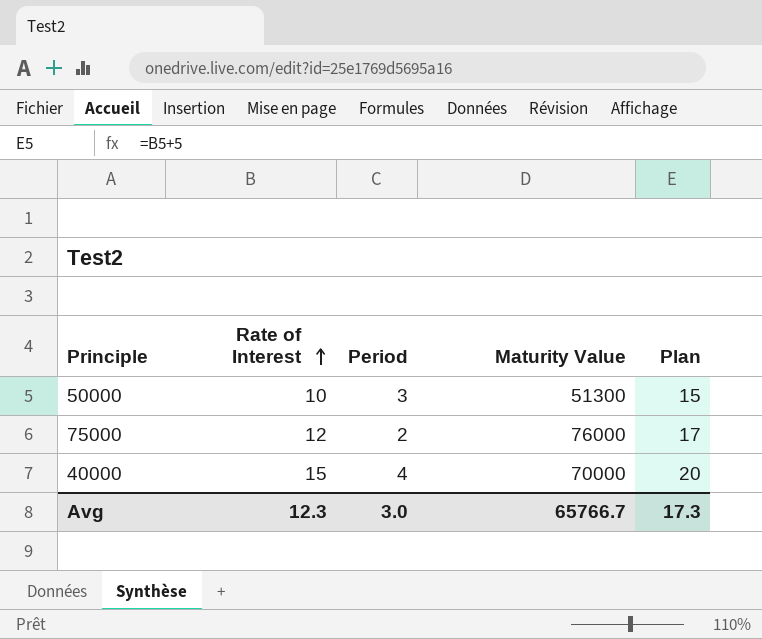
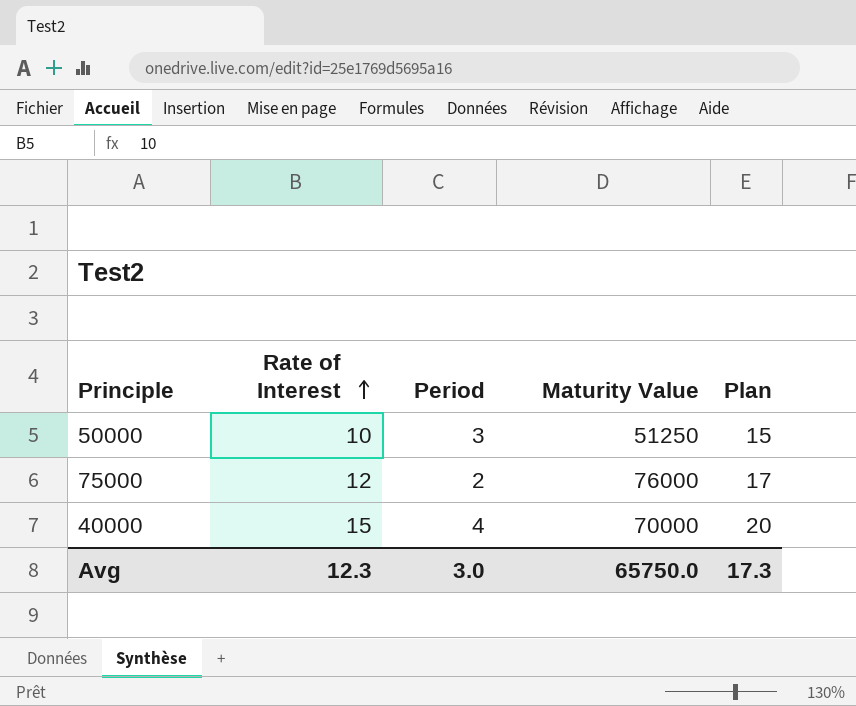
50000 | Maturity Value: 51300 -> 51250
Avg | Maturity Value: 65766.7 -> 65750.0

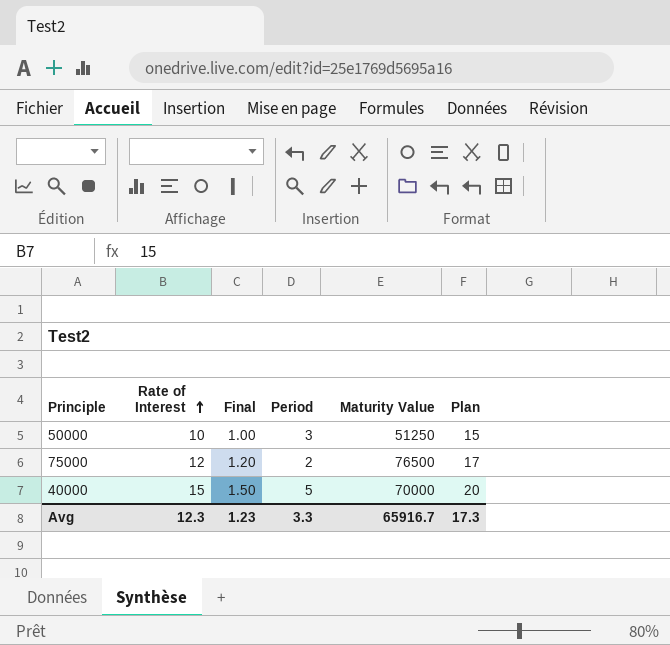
column Final | formula: none -> [Rate of Interest] * 0.1
75000 | Maturity Value: 76000 -> 76500
40000 | Period: 4 -> 5
Avg | Period: 3.0 -> 3.3
Avg | Maturity Value: 65750.0 -> 65916.7

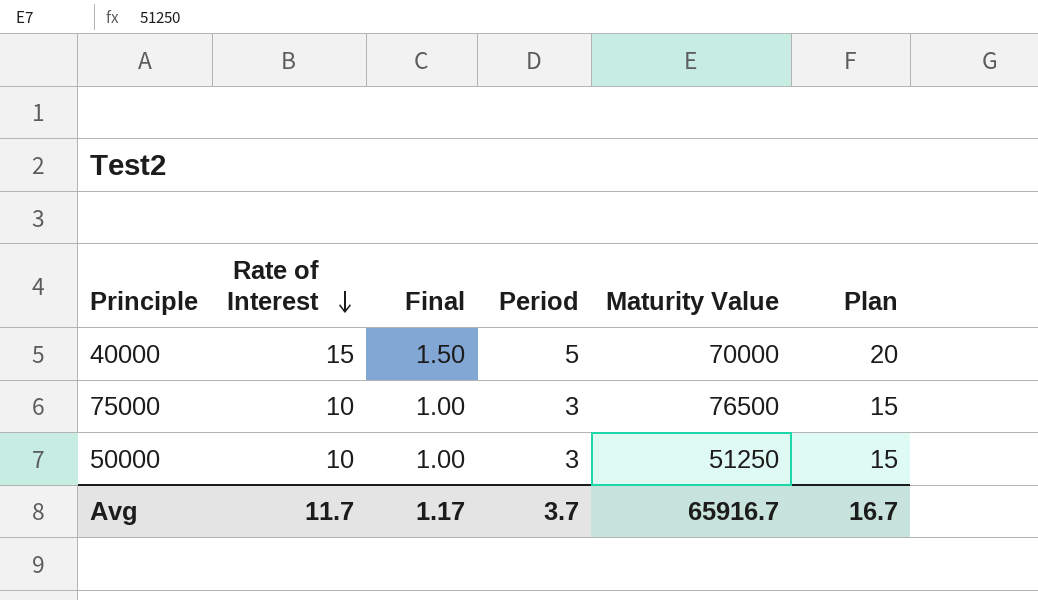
row order: Rate of Interest ascending -> Rate of Interest descending
75000 | Rate of Interest: 12 -> 10
75000 | Final: 1.20 -> 1.00
75000 | Period: 2 -> 3
75000 | Plan: 17 -> 15
Avg | Rate of Interest: 12.3 -> 11.7
Avg | Final: 1.23 -> 1.17
Avg | Period: 3.3 -> 3.7
Avg | Plan: 17.3 -> 16.7

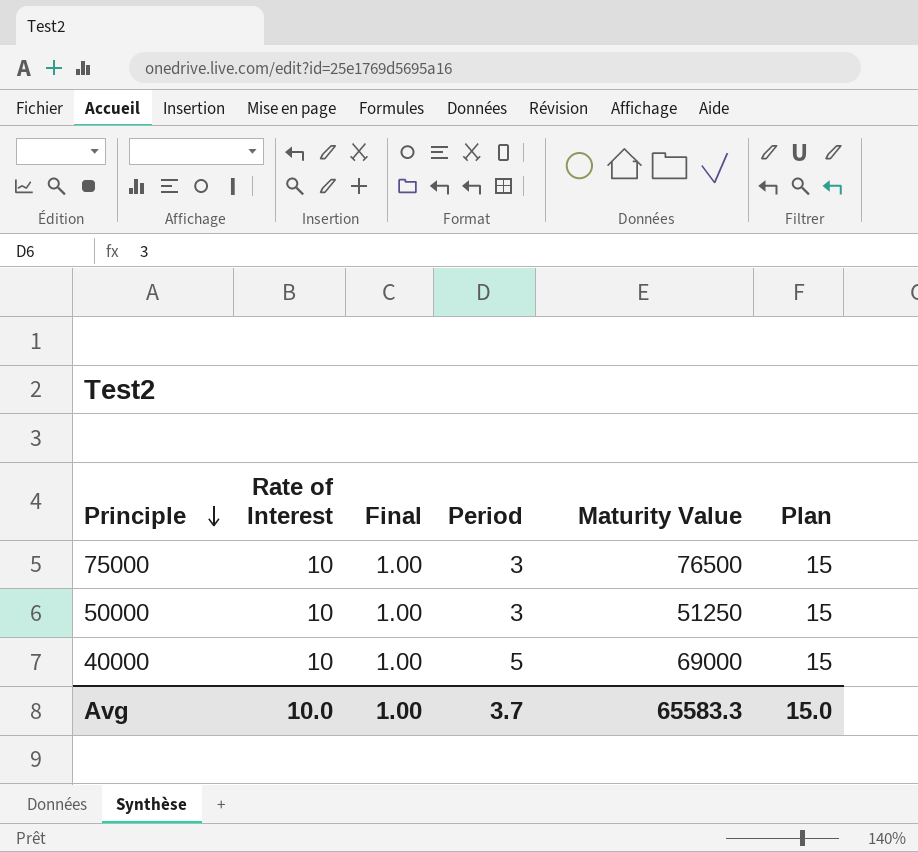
row order: Rate of Interest descending -> Principle descending
40000 | Rate of Interest: 15 -> 10
40000 | Final: 1.50 -> 1.00
40000 | Maturity Value: 70000 -> 69000
40000 | Plan: 20 -> 15
Avg | Rate of Interest: 11.7 -> 10.0
Avg | Final: 1.17 -> 1.00
Avg | Maturity Value: 65916.7 -> 65583.3
Avg | Plan: 16.7 -> 15.0

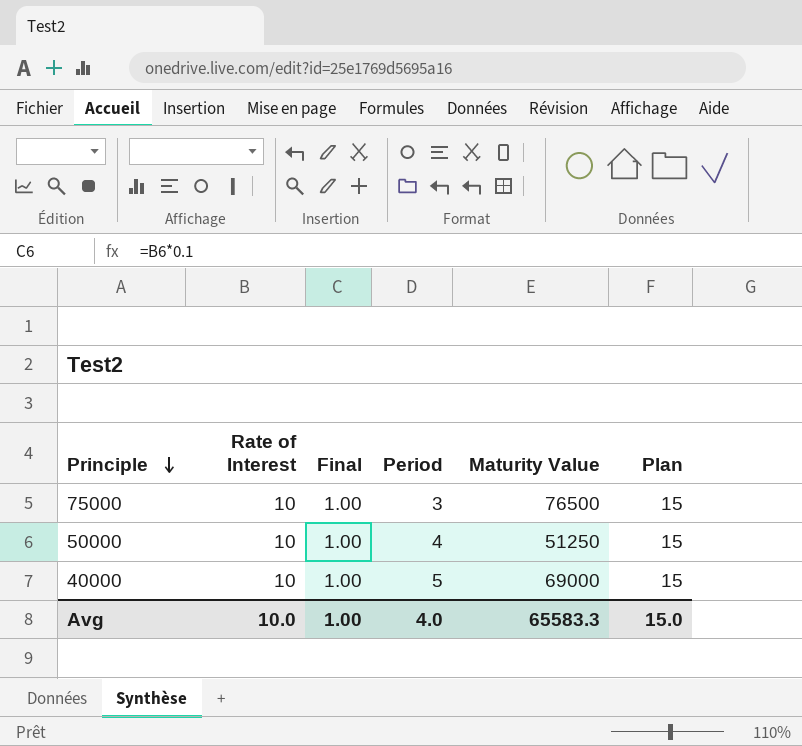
50000 | Period: 3 -> 4
Avg | Period: 3.7 -> 4.0

